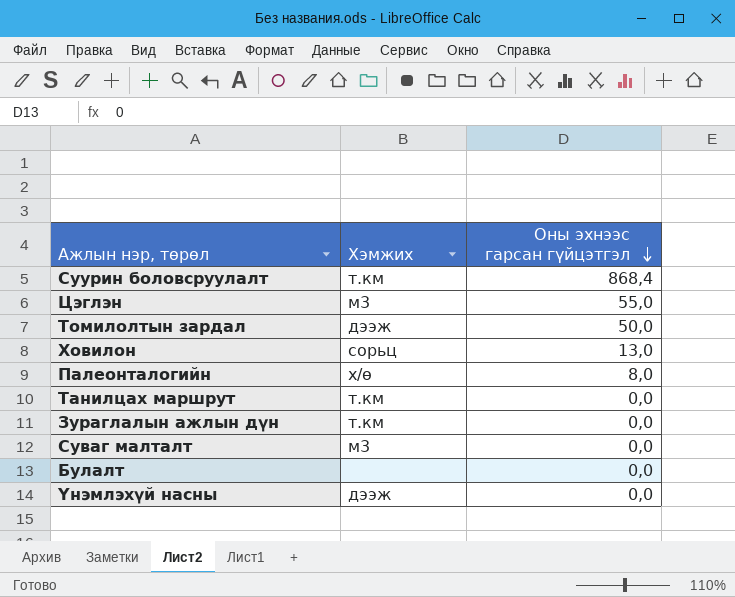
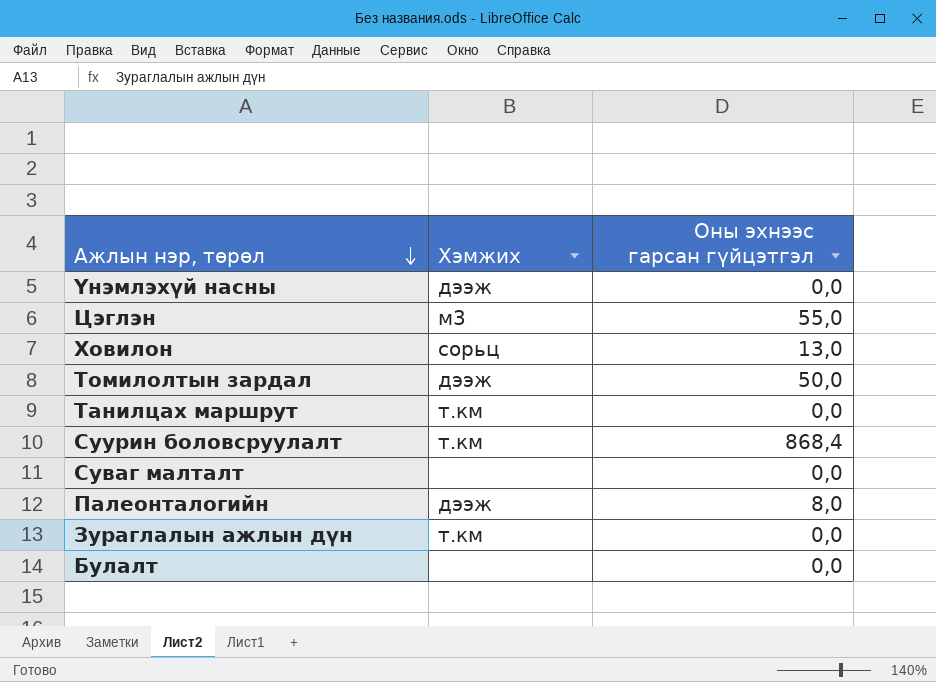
row order: Оны эхнээс гарсан гүйцэтгэл descending -> Ажлын нэр, төрөл descending
Суваг малталт | Хэмжих: м3 -> none
Палеонталогийн | Хэмжих: х/ө -> дээж

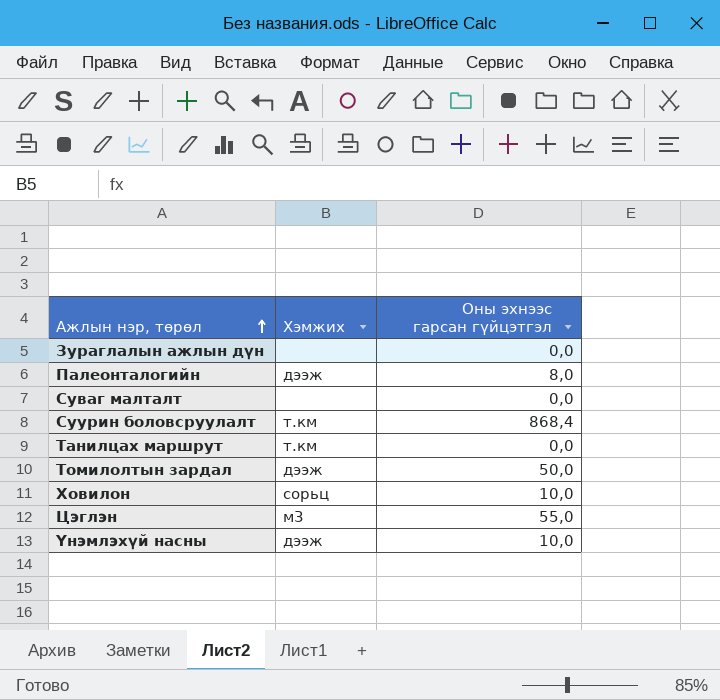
row order: Ажлын нэр, төрөл descending -> Ажлын нэр, төрөл ascending
row Булалт: none | 0,0 -> none
Зураглалын ажлын дүн | Хэмжих: т.км -> none
Ховилон | Оны эхнээс гарсан гүйцэтгэл: 13,0 -> 10,0
Үнэмлэхүй насны | Оны эхнээс гарсан гүйцэтгэл: 0,0 -> 10,0

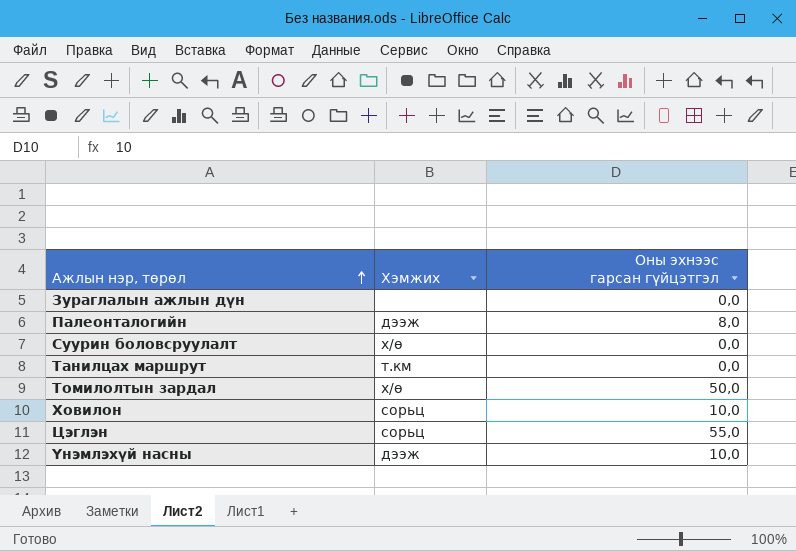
row Суваг малталт: none | 0,0 -> none
Суурин боловсруулалт | Хэмжих: т.км -> х/ө
Суурин боловсруулалт | Оны эхнээс гарсан гүйцэтгэл: 868,4 -> 0,0
Томилолтын зардал | Хэмжих: дээж -> х/ө
Цэглэн | Хэмжих: м3 -> сорьц

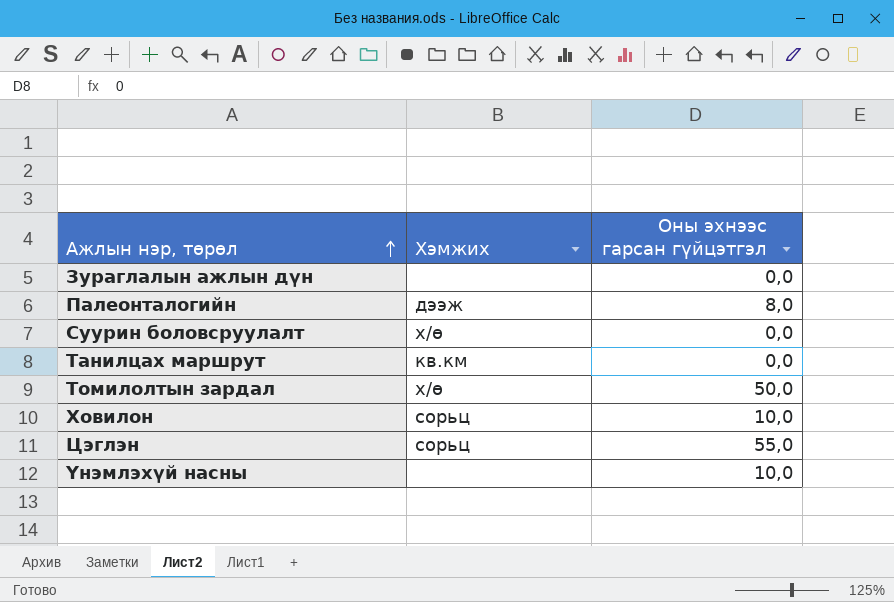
Танилцах маршрут | Хэмжих: т.км -> кв.км
Үнэмлэхүй насны | Хэмжих: дээж -> none

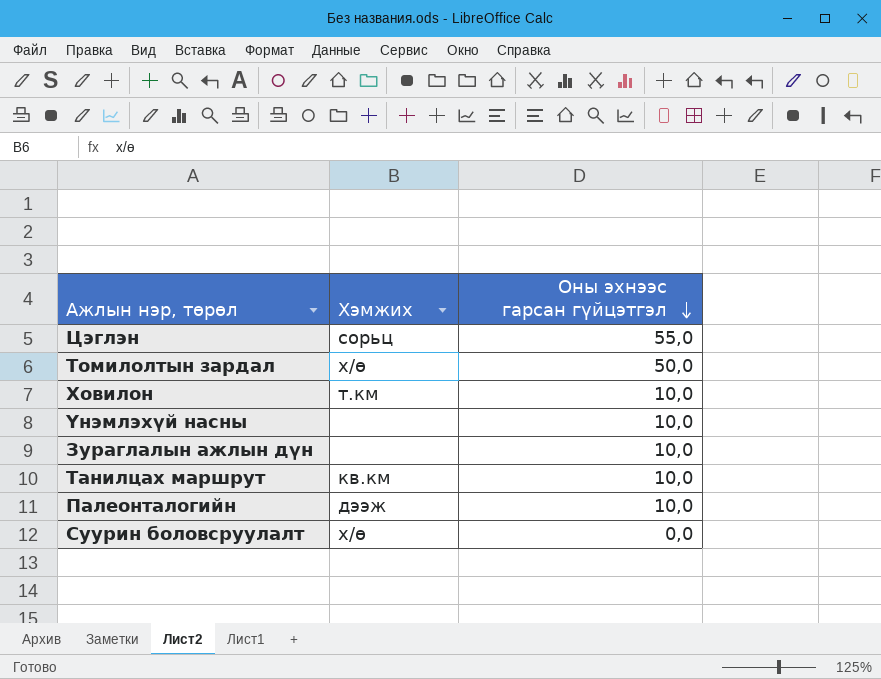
row order: Ажлын нэр, төрөл ascending -> Оны эхнээс гарсан гүйцэтгэл descending
Ховилон | Хэмжих: сорьц -> т.км
Зураглалын ажлын дүн | Оны эхнээс гарсан гүйцэтгэл: 0,0 -> 10,0
Танилцах маршрут | Оны эхнээс гарсан гүйцэтгэл: 0,0 -> 10,0
Палеонталогийн | Оны эхнээс гарсан гүйцэтгэл: 8,0 -> 10,0

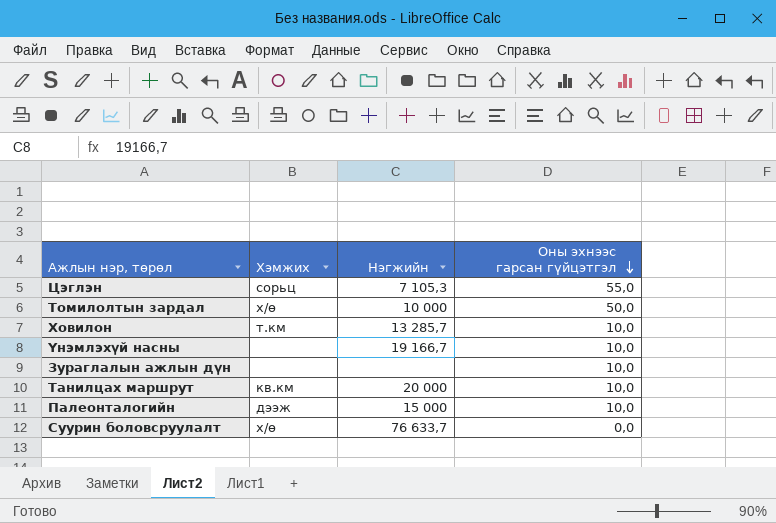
column Нэгжийн | position: none -> 3

